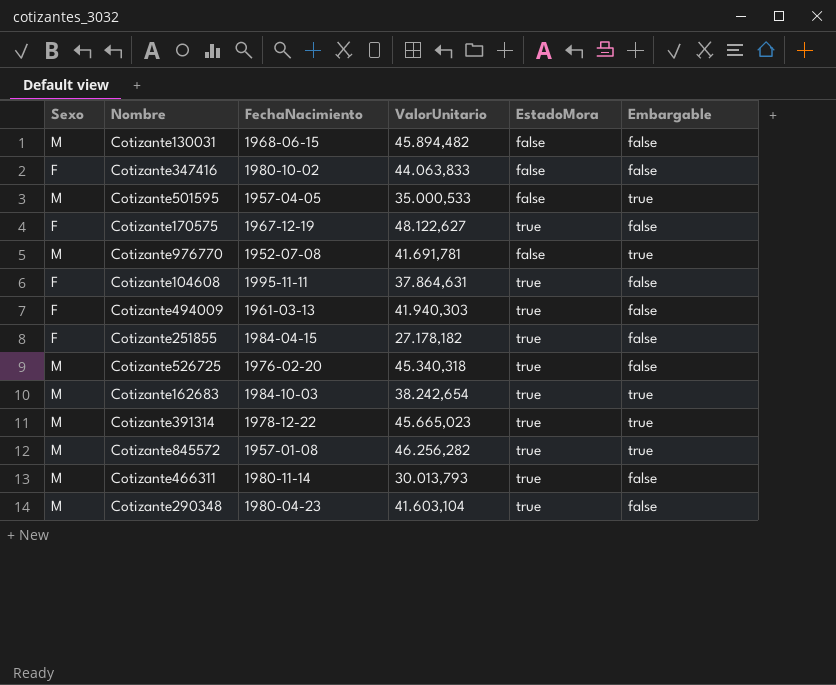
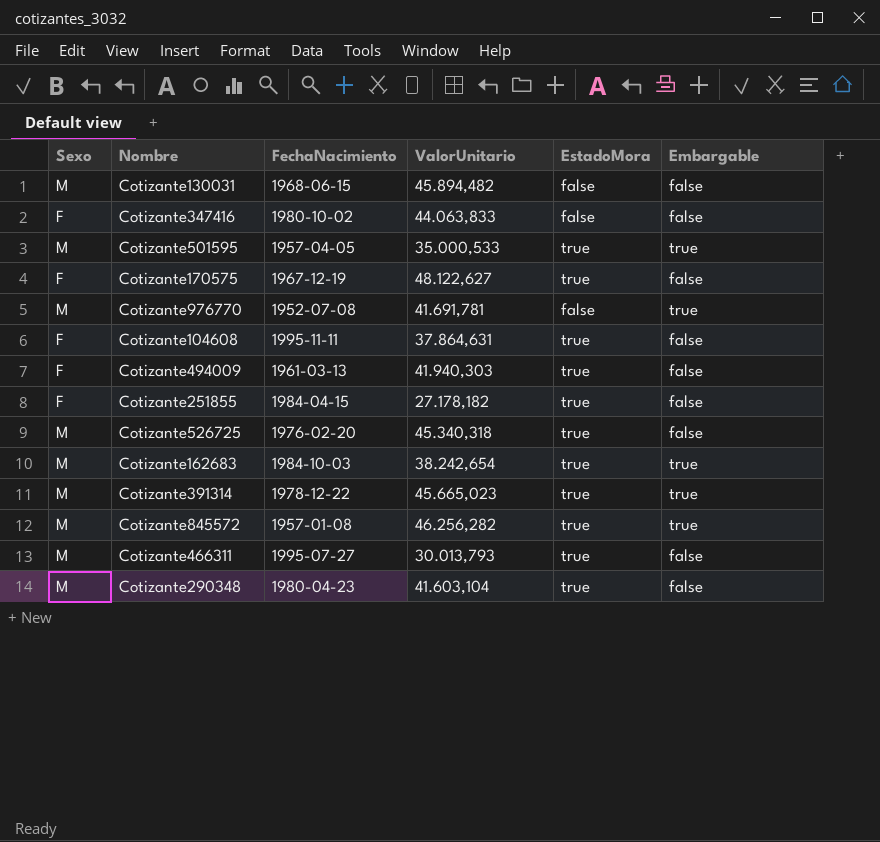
Cotizante501595 | EstadoMora: false -> true
Cotizante466311 | FechaNacimiento: 1980-11-14 -> 1995-07-27

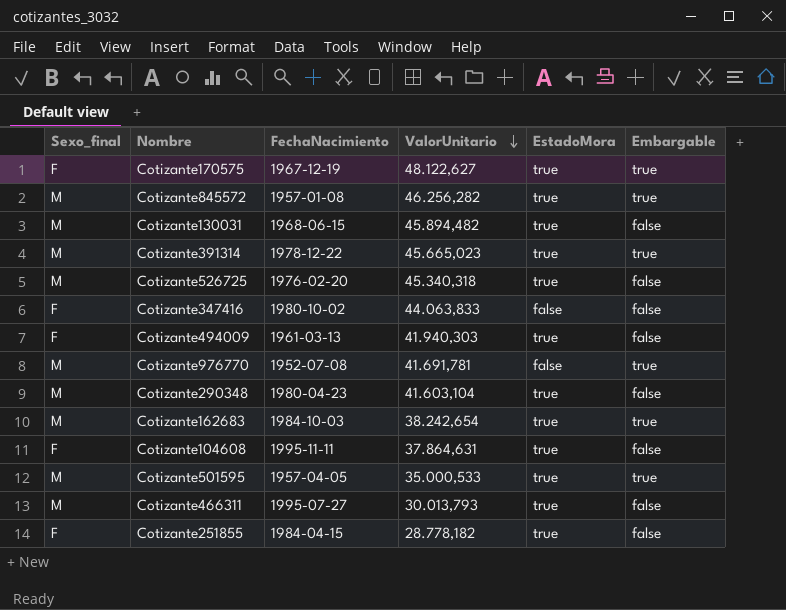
row order: none -> ValorUnitario descending
column name: Sexo -> Sexo_final
Cotizante170575 | Embargable: false -> true
Cotizante130031 | EstadoMora: false -> true
Cotizante251855 | ValorUnitario: 27.178,182 -> 28.778,182

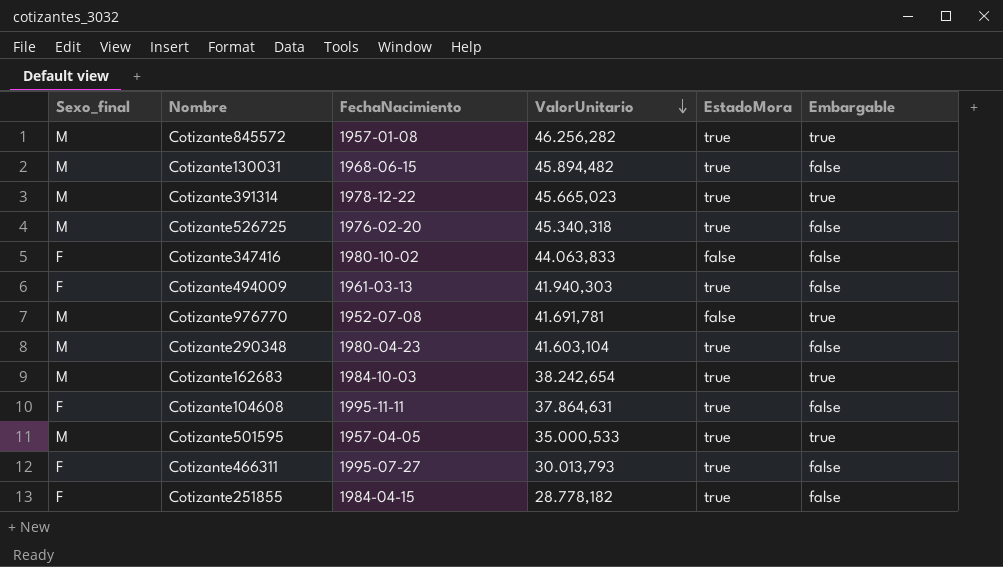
row Cotizante170575: F | 1967-12-19 | 48.122,627 | true | true -> none
Cotizante466311 | Sexo_final: M -> F

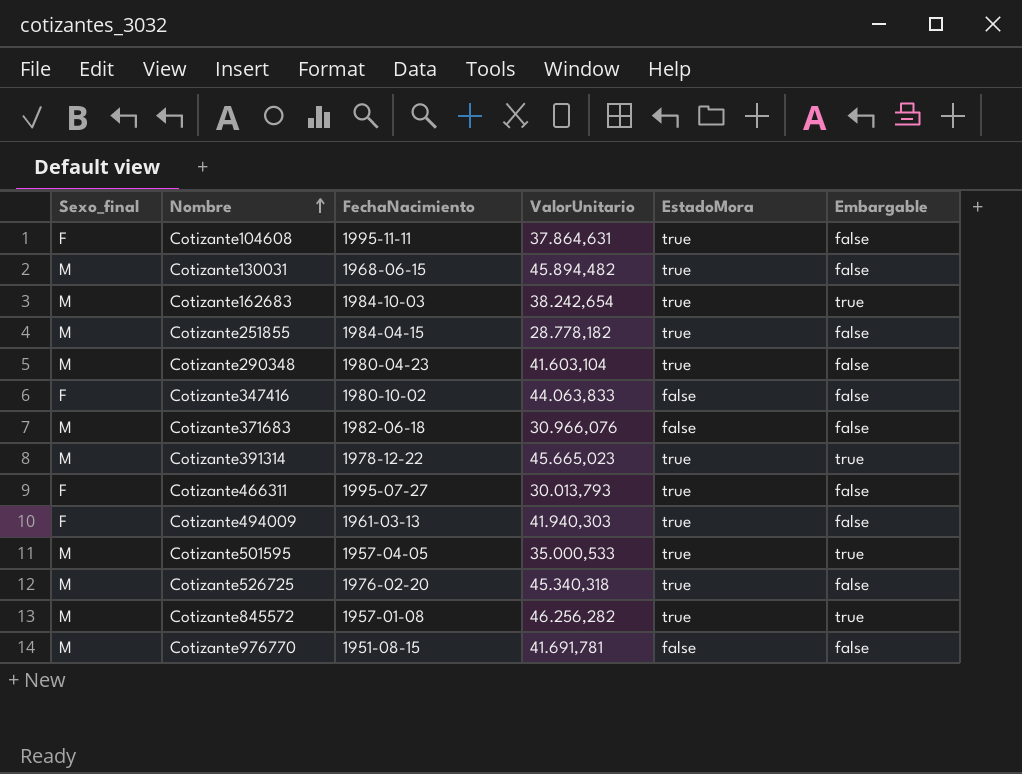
row order: ValorUnitario descending -> Nombre ascending
Cotizante251855 | Sexo_final: F -> M
row Cotizante371683: none -> M | 1982-06-18 | 30.966,076 | false | false
Cotizante976770 | FechaNacimiento: 1952-07-08 -> 1951-08-15
Cotizante976770 | Embargable: true -> false

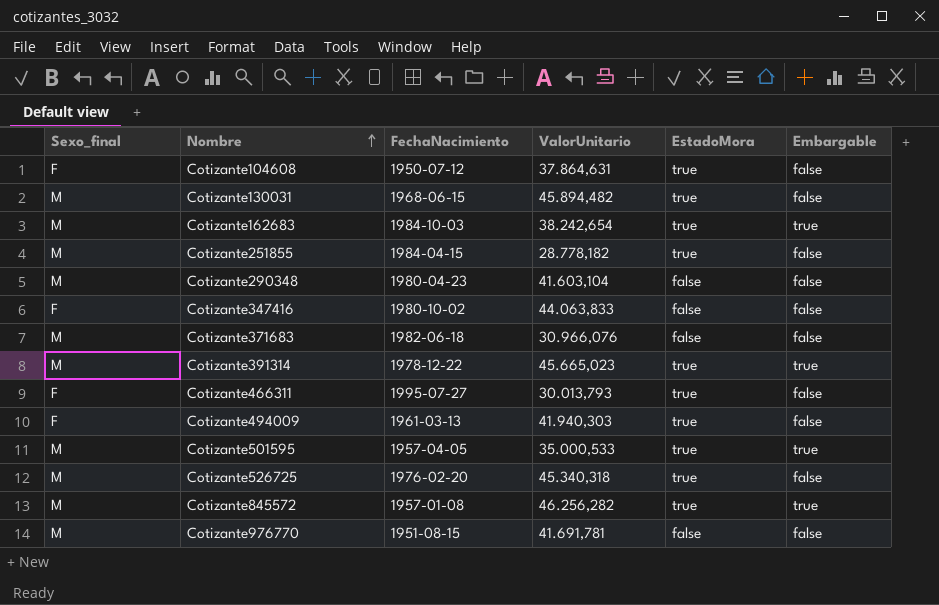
Cotizante104608 | FechaNacimiento: 1995-11-11 -> 1950-07-12
Cotizante290348 | EstadoMora: true -> false

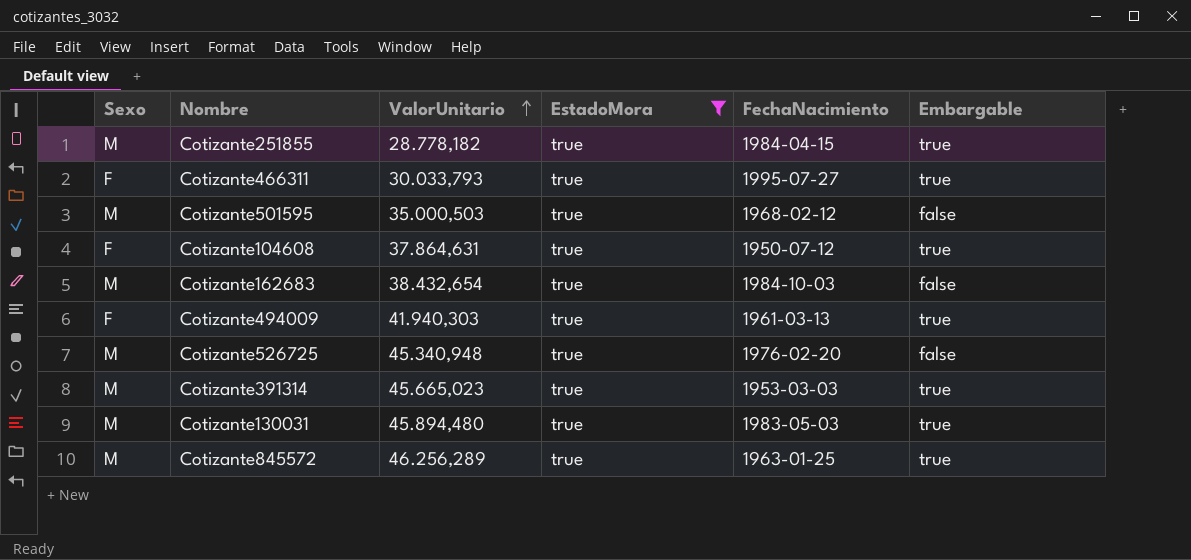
filter: none -> EstadoMora = true
row order: Nombre ascending -> ValorUnitario ascending
column name: Sexo_final -> Sexo
column FechaNacimiento | position: 3 -> 5
Cotizante251855 | Embargable: false -> true
Cotizante466311 | ValorUnitario: 30.013,793 -> 30.033,793
Cotizante466311 | Embargable: false -> true
Cotizante501595 | ValorUnitario: 35.000,533 -> 35.000,503
Cotizante501595 | FechaNacimiento: 1957-04-05 -> 1968-02-12
Cotizante501595 | Embargable: true -> false
Cotizante104608 | Embargable: false -> true
Cotizante162683 | ValorUnitario: 38.242,654 -> 38.432,654
Cotizante162683 | Embargable: true -> false
Cotizante494009 | Embargable: false -> true
Cotizante526725 | ValorUnitario: 45.340,318 -> 45.340,948
Cotizante391314 | FechaNacimiento: 1978-12-22 -> 1953-03-03
Cotizante130031 | ValorUnitario: 45.894,482 -> 45.894,480
Cotizante130031 | FechaNacimiento: 1968-06-15 -> 1983-05-03
Cotizante130031 | Embargable: false -> true
Cotizante845572 | ValorUnitario: 46.256,282 -> 46.256,289
Cotizante845572 | FechaNacimiento: 1957-01-08 -> 1963-01-25

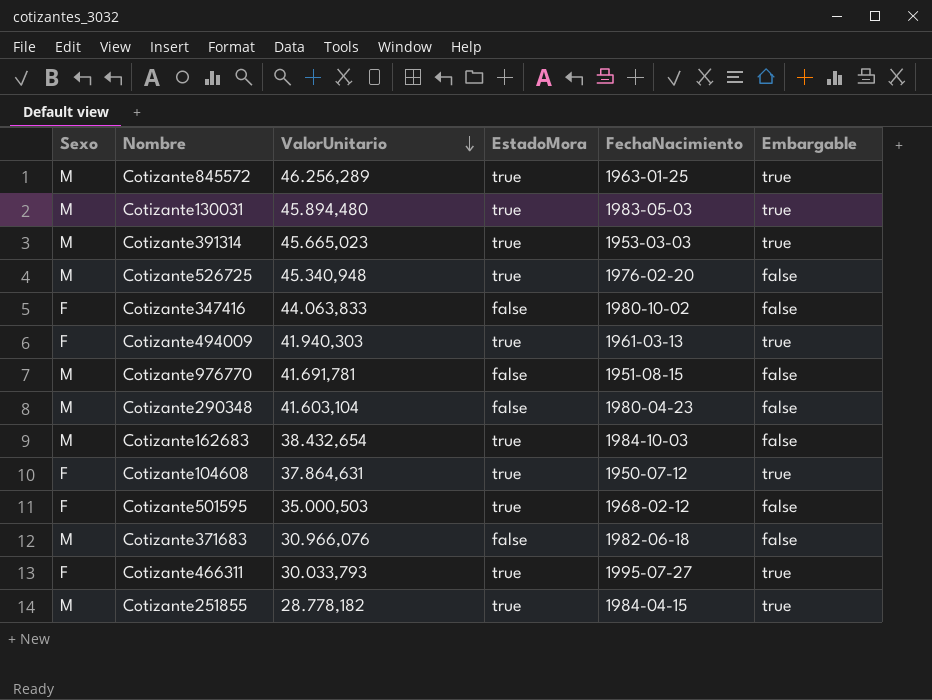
filter: EstadoMora = true -> none
row order: ValorUnitario ascending -> ValorUnitario descending
Cotizante501595 | Sexo: M -> F

